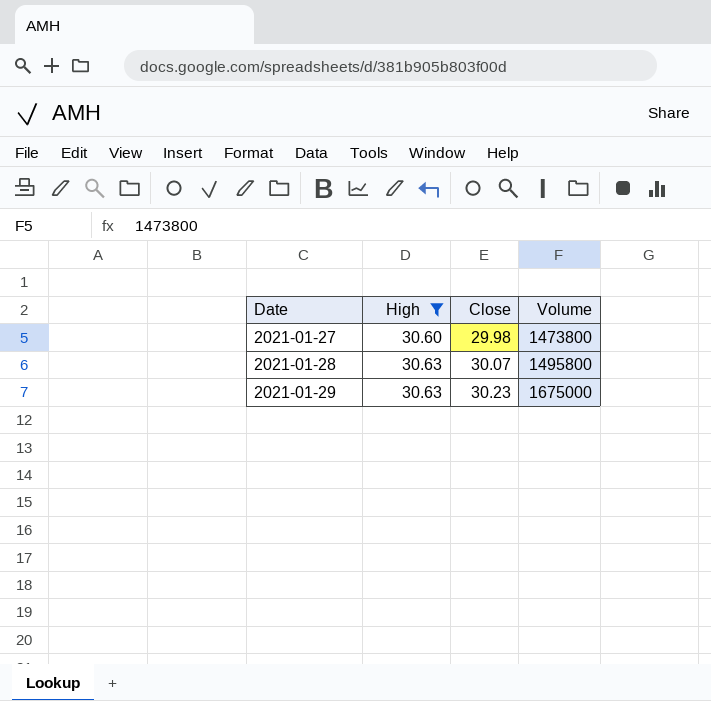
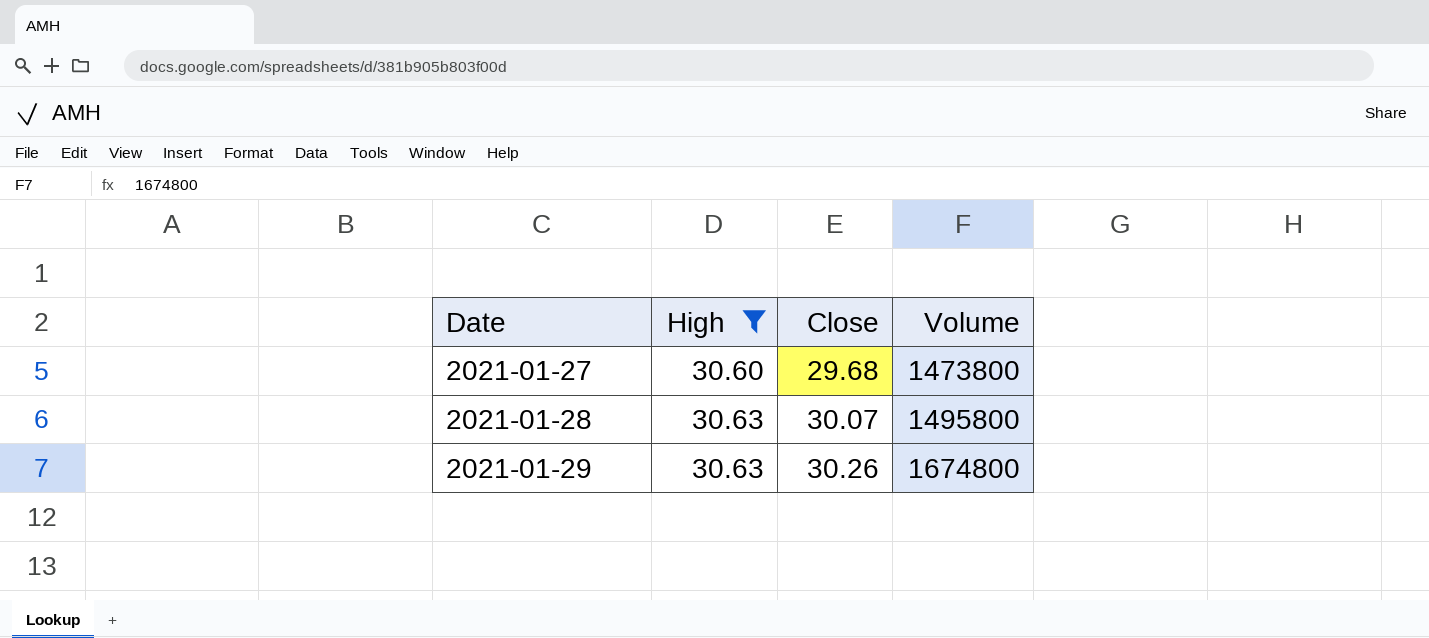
2021-01-27 | Close: 29.98 -> 29.68
2021-01-29 | Close: 30.23 -> 30.26
2021-01-29 | Volume: 1675000 -> 1674800

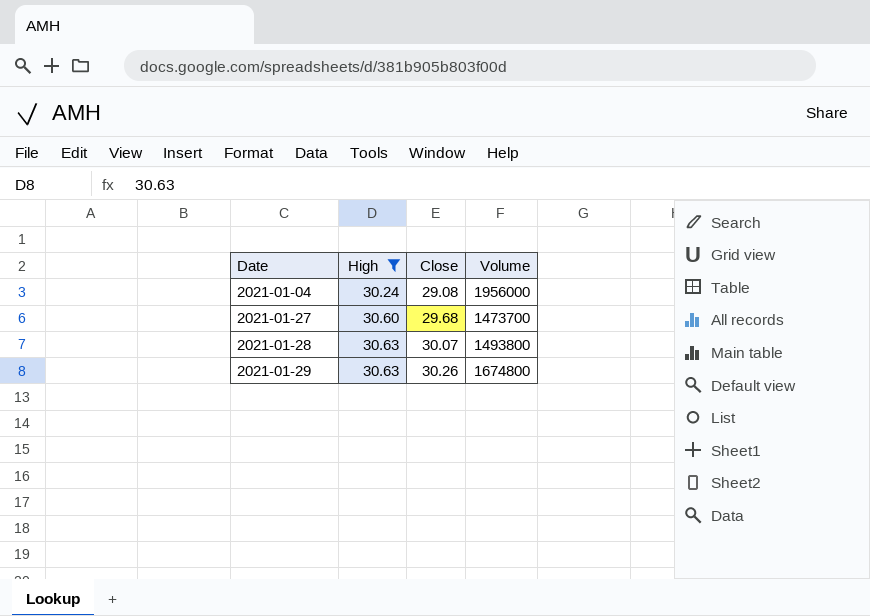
row 2021-01-04: none -> 30.24 | 29.08 | 1956000
2021-01-27 | Volume: 1473800 -> 1473700
2021-01-28 | Volume: 1495800 -> 1493800

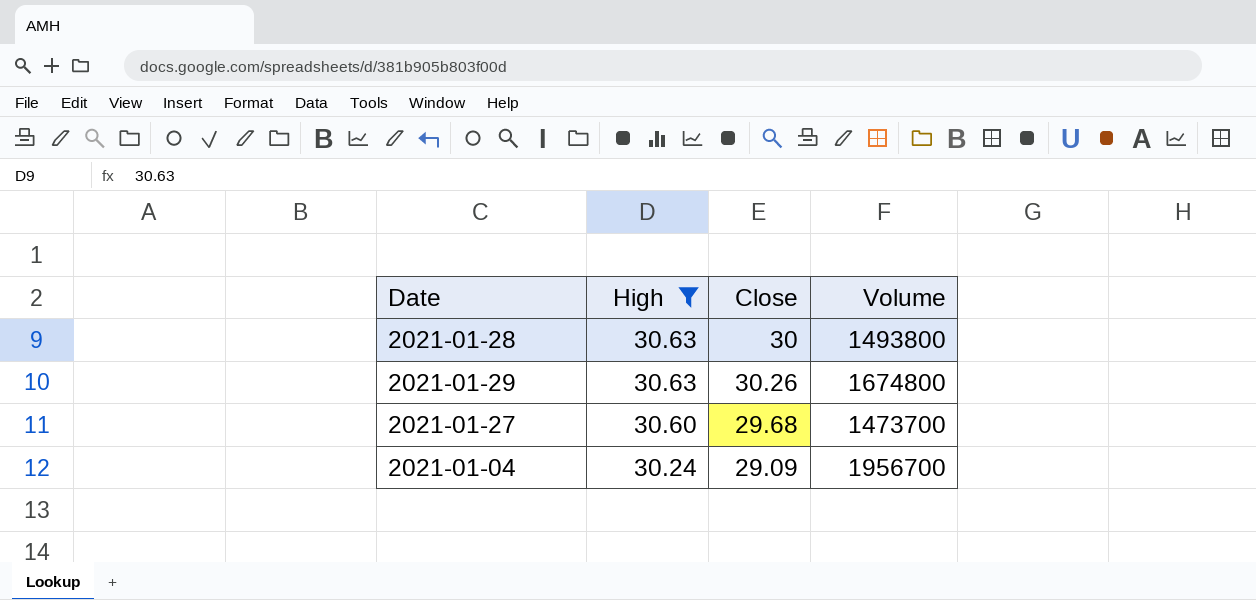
row order: Date ascending -> High descending
2021-01-28 | Close: 30.07 -> 30
2021-01-04 | Close: 29.08 -> 29.09
2021-01-04 | Volume: 1956000 -> 1956700

